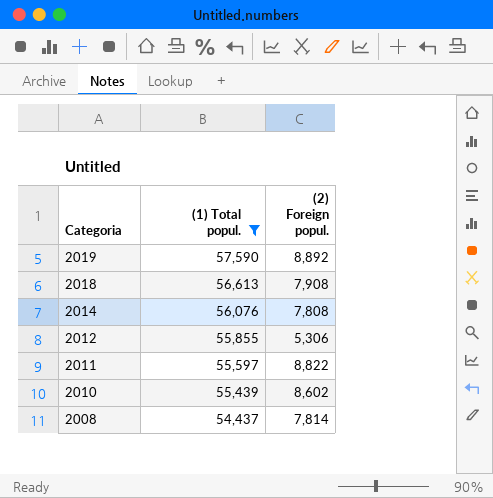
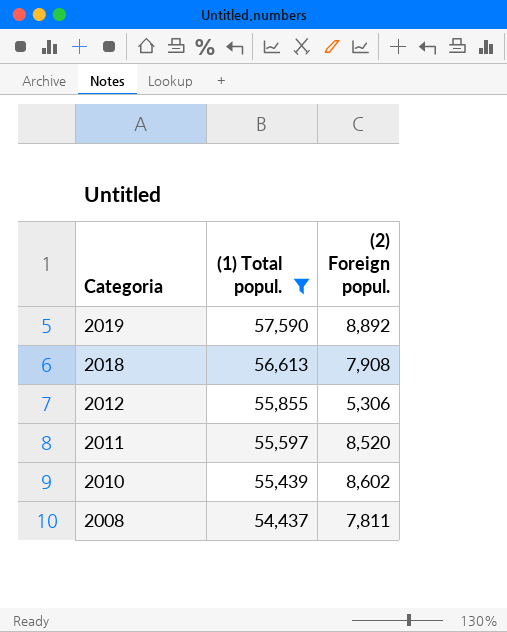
row 2014: 56,076 | 7,808 -> none
2011 | (2) Foreign popul.: 8,822 -> 8,520
2008 | (2) Foreign popul.: 7,814 -> 7,811

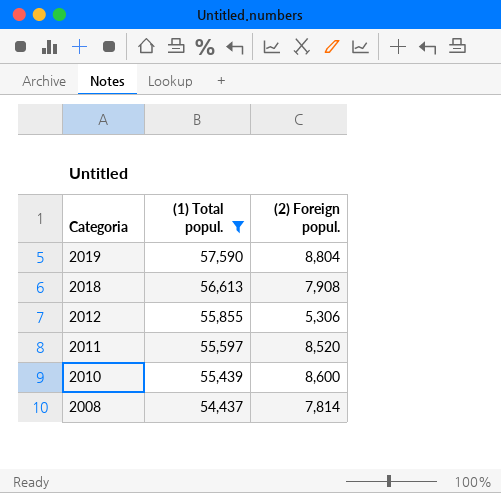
2019 | (2) Foreign popul.: 8,892 -> 8,804
2010 | (2) Foreign popul.: 8,602 -> 8,600
2008 | (2) Foreign popul.: 7,811 -> 7,814

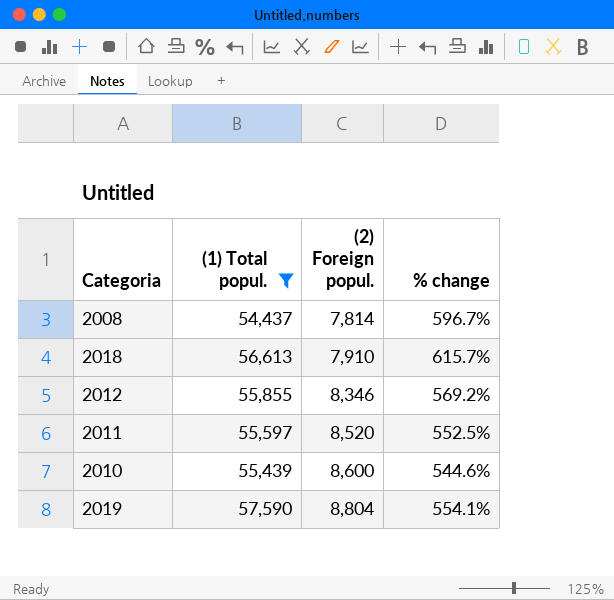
row order: Categoria descending -> (2) Foreign popul. ascending
column % change | formula: none -> ([(1) Total popul.] - [(2) Foreign popul.]) / [(2) Foreign popul.]
2018 | (2) Foreign popul.: 7,908 -> 7,910
2012 | (2) Foreign popul.: 5,306 -> 8,346

